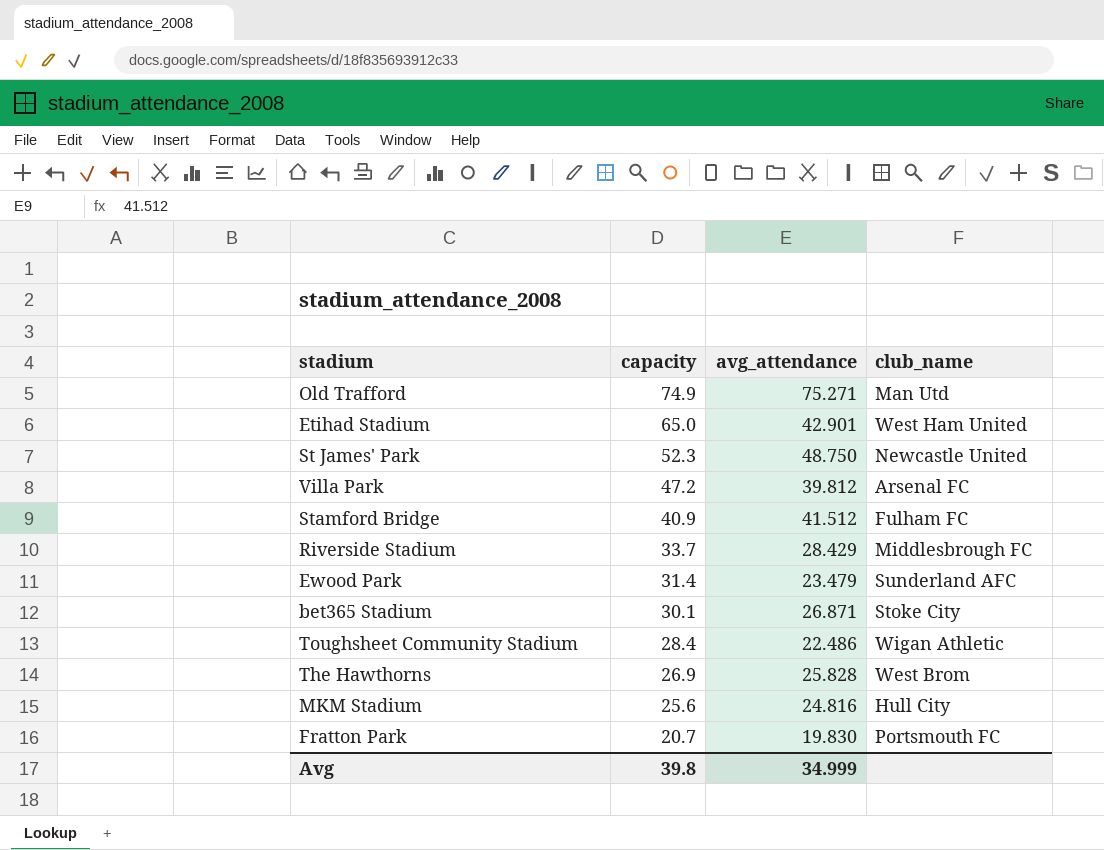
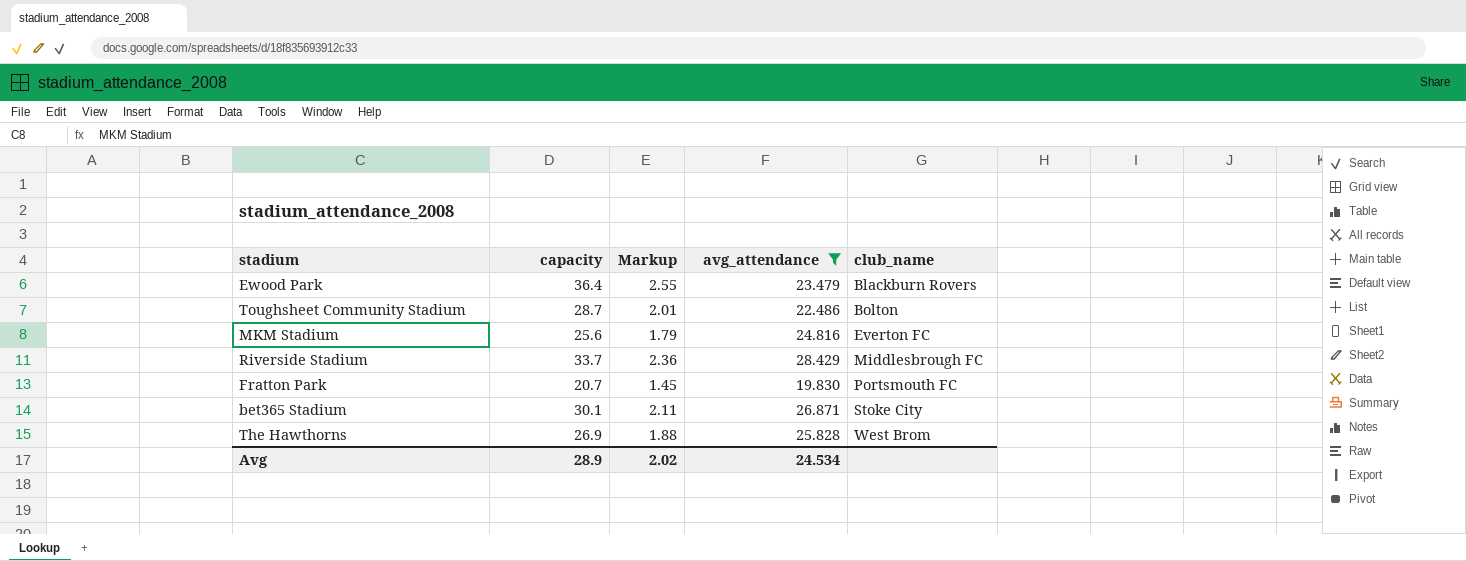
filter: none -> avg_attendance <= 28.429
row order: capacity descending -> club_name ascending
column Markup | formula: none -> [capacity] * 0.07
Ewood Park | capacity: 31.4 -> 36.4
Ewood Park | club_name: Sunderland AFC -> Blackburn Rovers
Toughsheet Community Stadium | capacity: 28.4 -> 28.7
Toughsheet Community Stadium | club_name: Wigan Athletic -> Bolton
MKM Stadium | club_name: Hull City -> Everton FC
Avg | capacity: 39.8 -> 28.9
Avg | avg_attendance: 34.999 -> 24.534

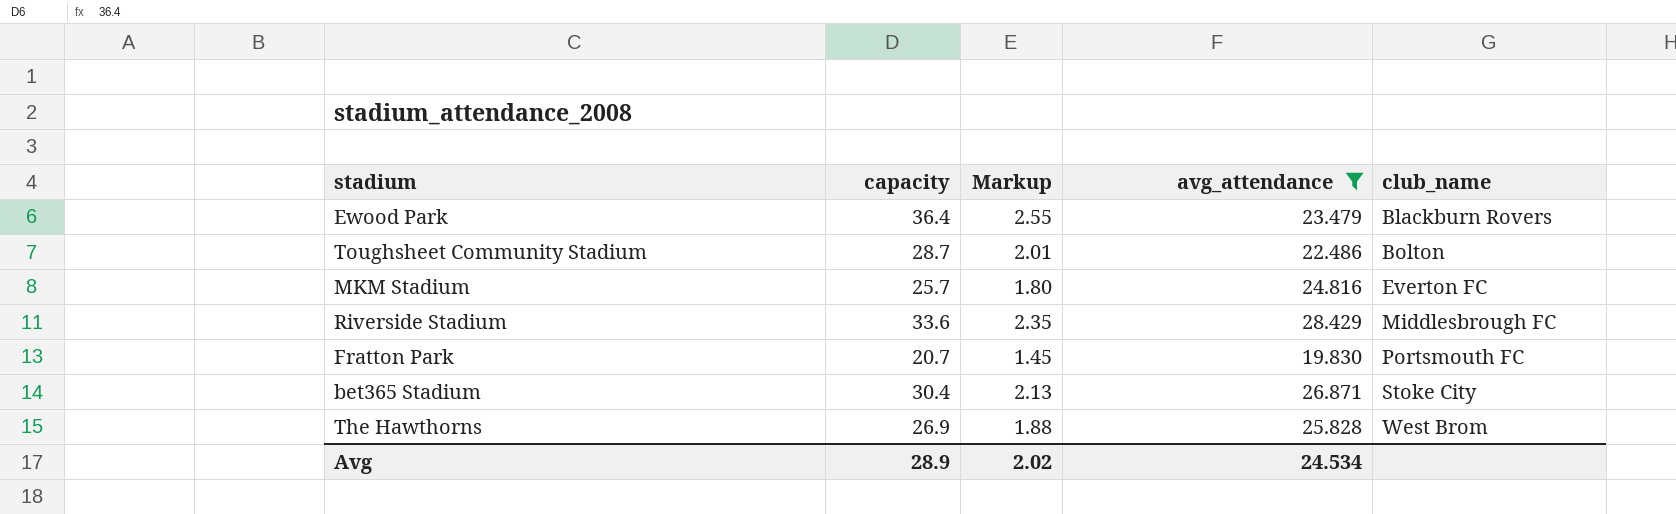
MKM Stadium | capacity: 25.6 -> 25.7
MKM Stadium | Markup: 1.79 -> 1.80
Riverside Stadium | capacity: 33.7 -> 33.6
Riverside Stadium | Markup: 2.36 -> 2.35
bet365 Stadium | capacity: 30.1 -> 30.4
bet365 Stadium | Markup: 2.11 -> 2.13

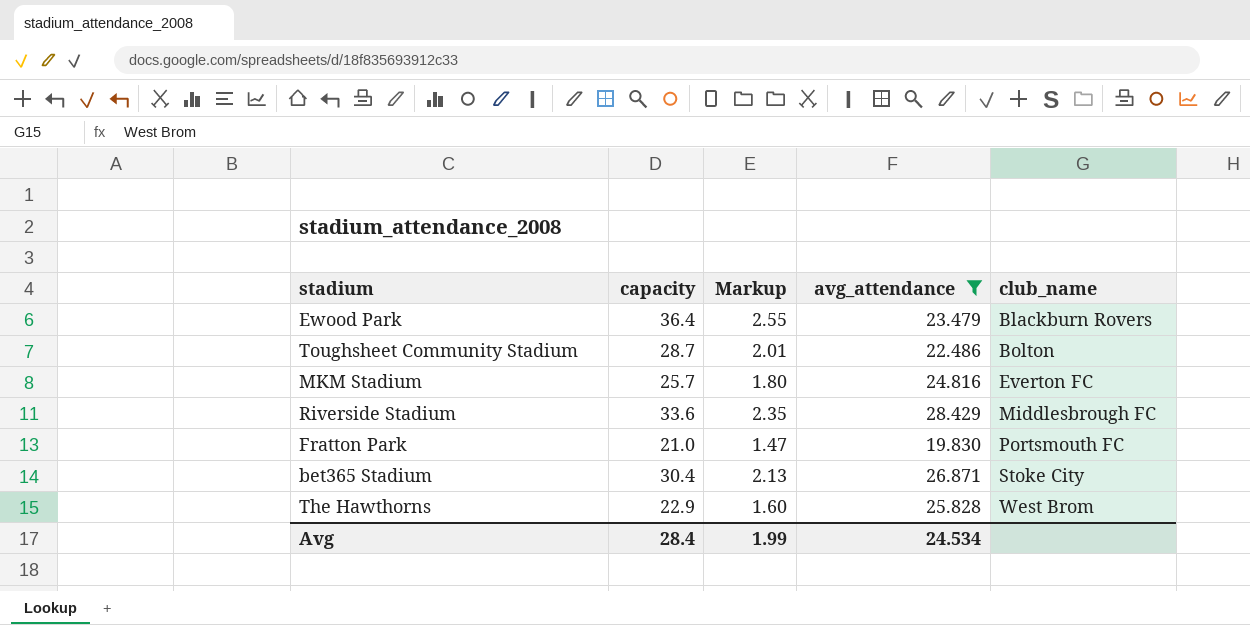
Fratton Park | capacity: 20.7 -> 21.0
Fratton Park | Markup: 1.45 -> 1.47
The Hawthorns | capacity: 26.9 -> 22.9
The Hawthorns | Markup: 1.88 -> 1.60
Avg | capacity: 28.9 -> 28.4
Avg | Markup: 2.02 -> 1.99

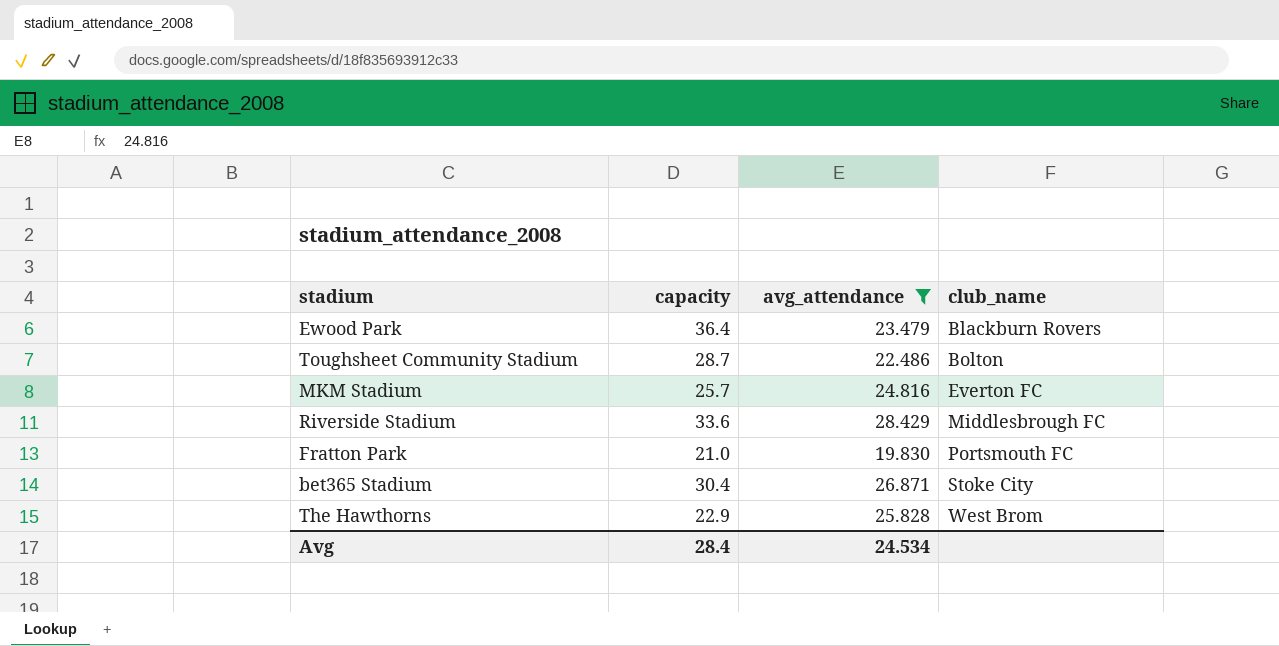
column Markup | formula: [capacity] * 0.07 -> none

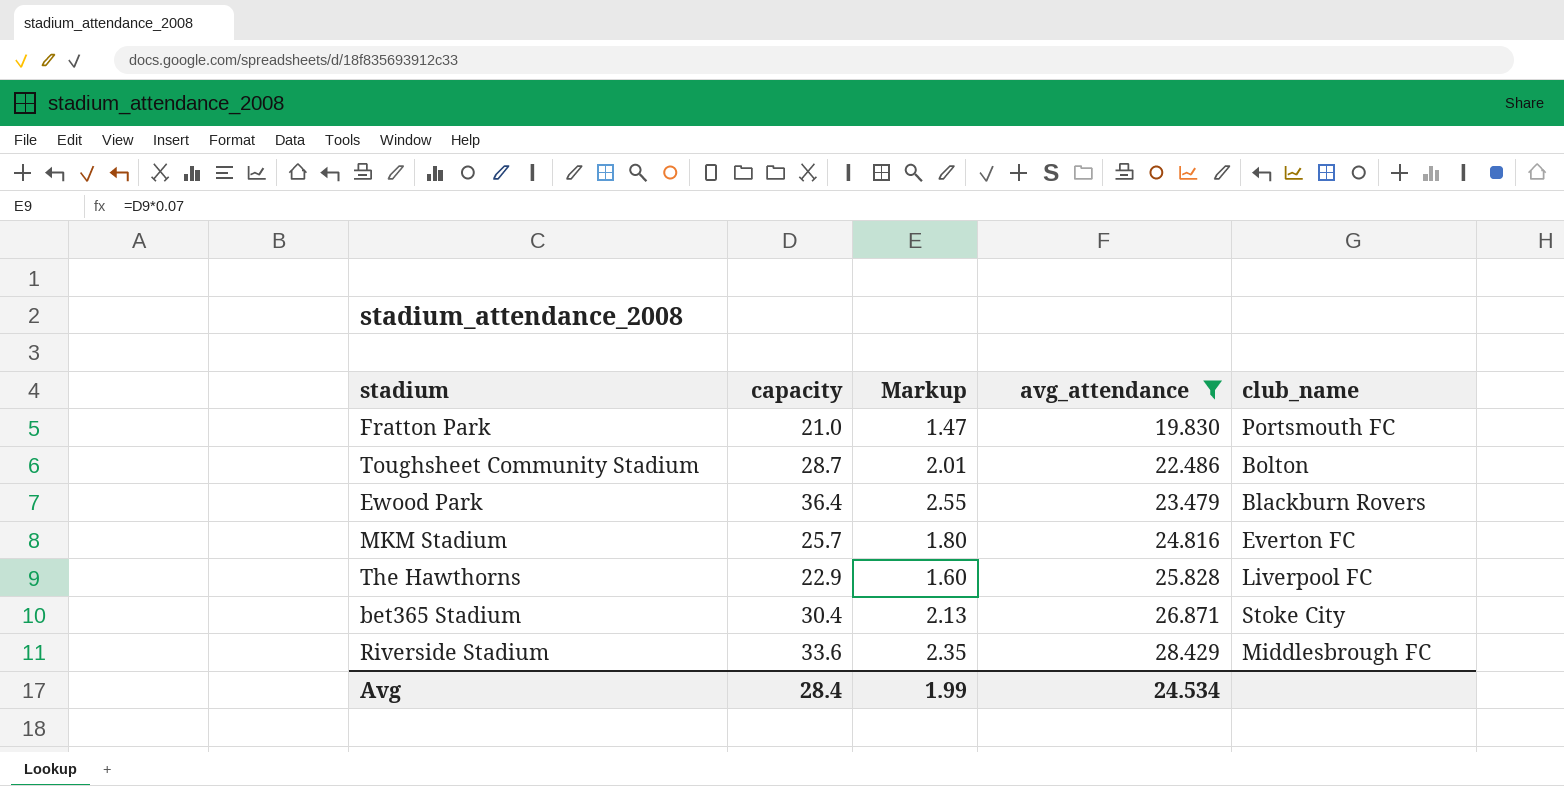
row order: club_name ascending -> avg_attendance ascending
column Markup | formula: none -> [capacity] * 0.07
The Hawthorns | club_name: West Brom -> Liverpool FC

